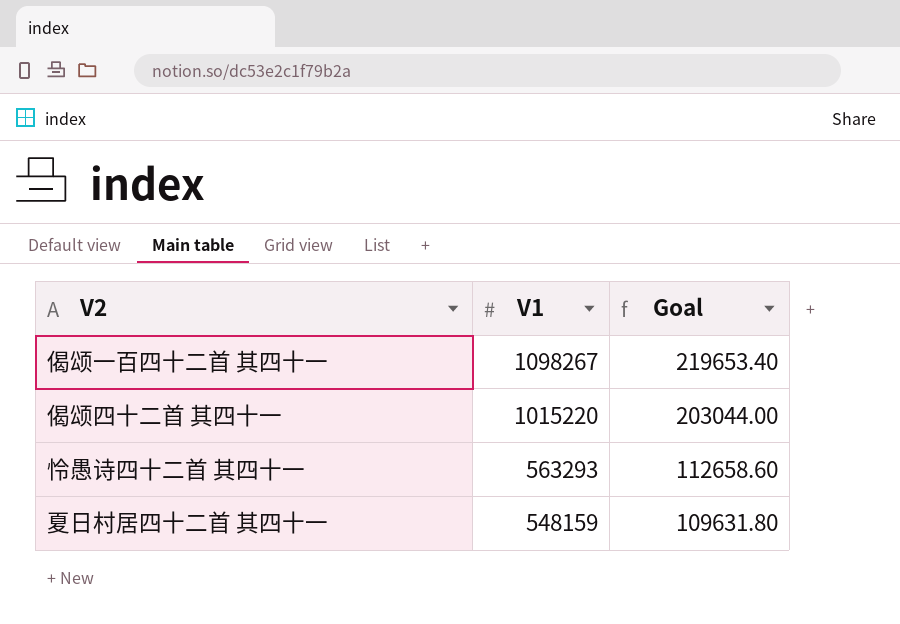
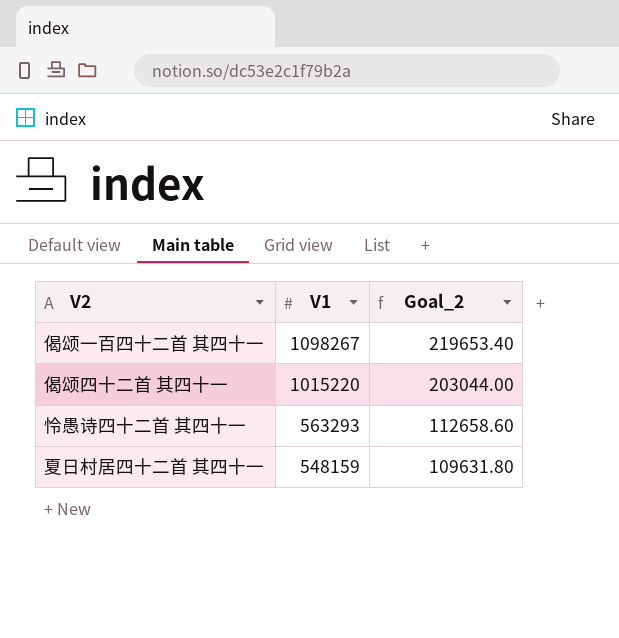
column name: Goal -> Goal_2

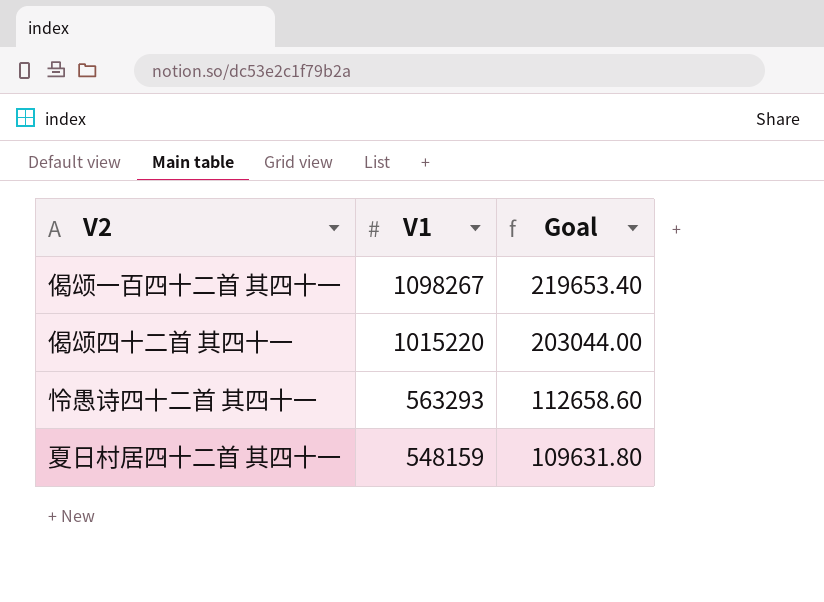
column name: Goal_2 -> Goal

